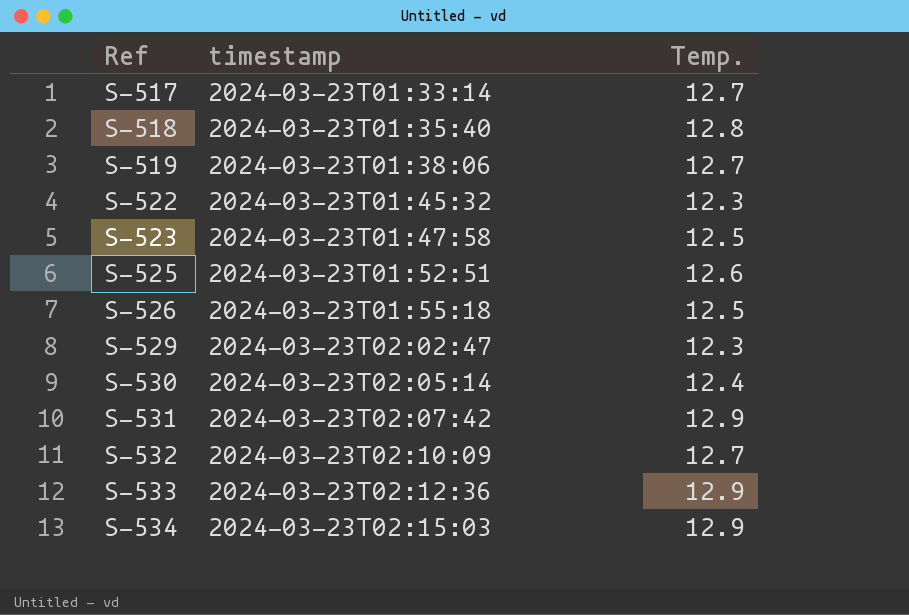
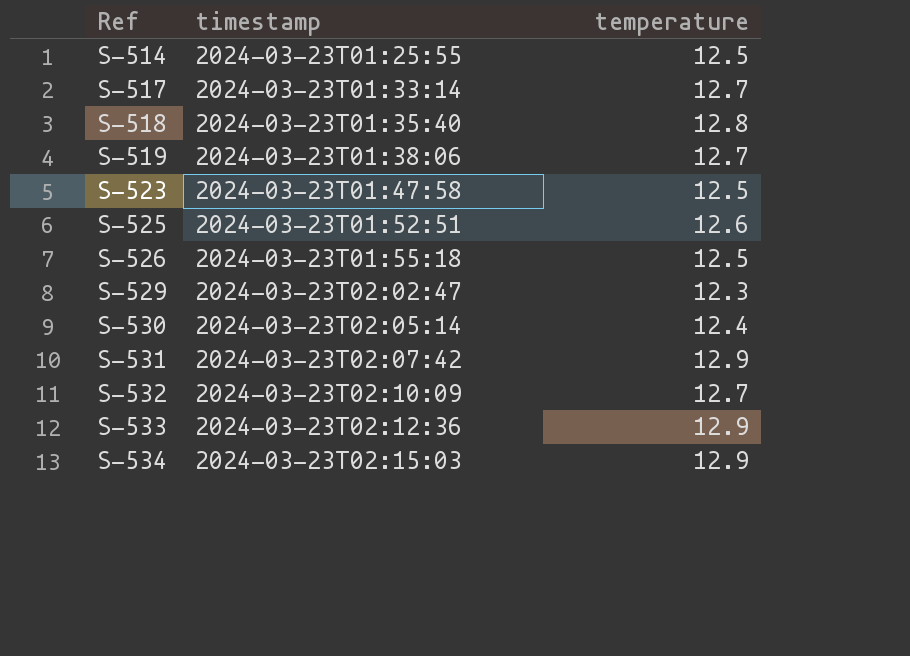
column name: Temp. -> temperature
row S-522: 2024-03-23T01:45:32 | 12.3 -> none
row S-514: none -> 2024-03-23T01:25:55 | 12.5

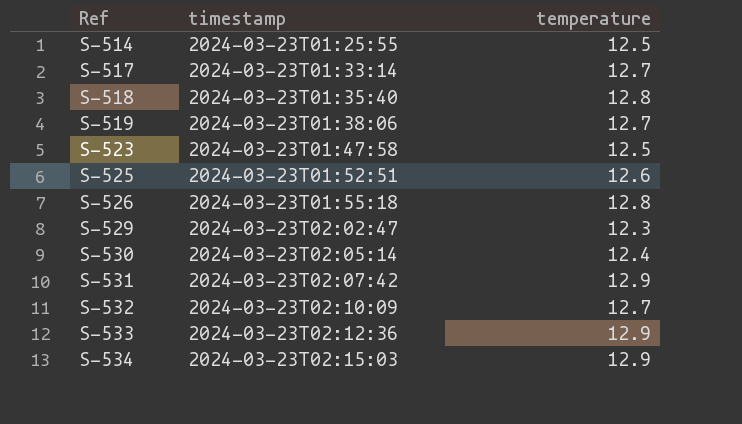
S-526 | temperature: 12.5 -> 12.8

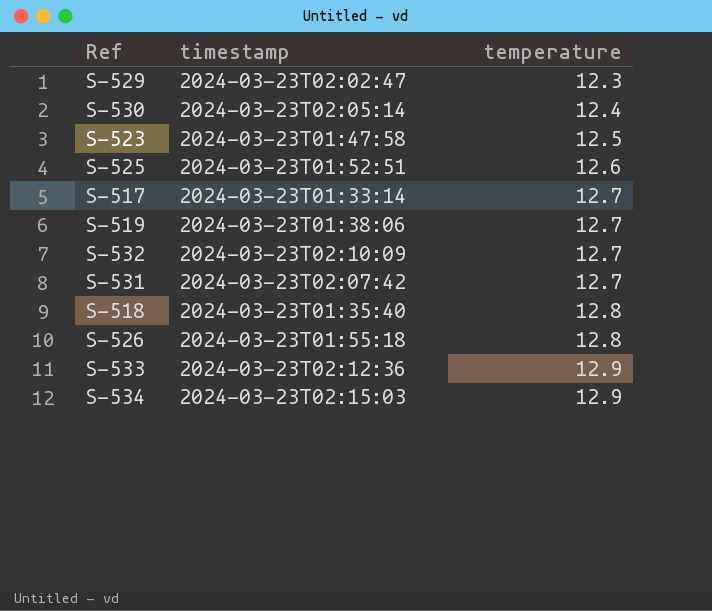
row order: Ref ascending -> temperature ascending
row S-514: 2024-03-23T01:25:55 | 12.5 -> none
S-531 | temperature: 12.9 -> 12.7

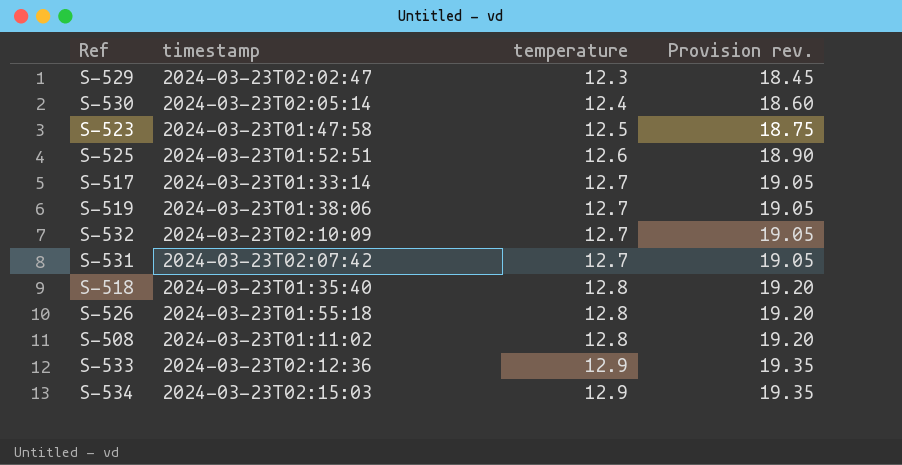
column Provision rev. | formula: none -> [temperature] * 1.5
row S-508: none -> 2024-03-23T01:11:02 | 12.8 | 19.20

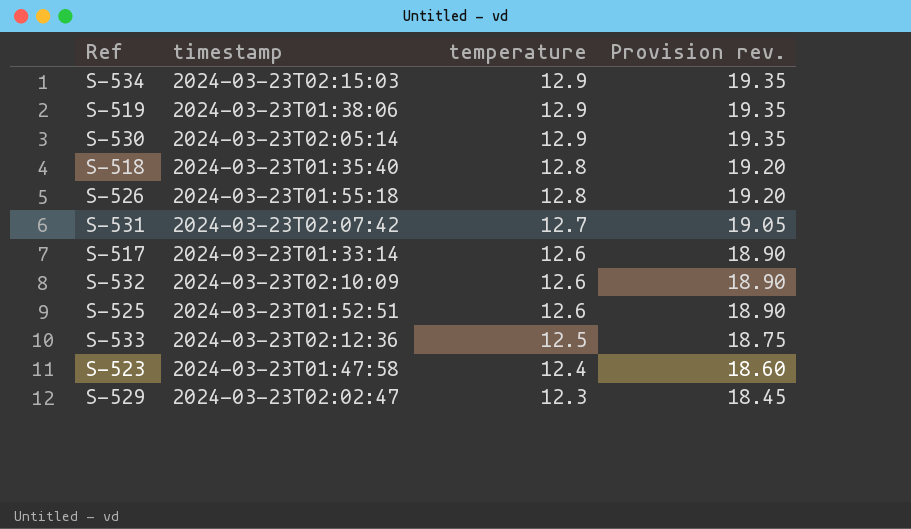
row order: temperature ascending -> temperature descending
row S-508: 2024-03-23T01:11:02 | 12.8 | 19.20 -> none
S-519 | temperature: 12.7 -> 12.9
S-519 | Provision rev.: 19.05 -> 19.35
S-530 | temperature: 12.4 -> 12.9
S-530 | Provision rev.: 18.60 -> 19.35
S-517 | temperature: 12.7 -> 12.6
S-517 | Provision rev.: 19.05 -> 18.90
S-532 | temperature: 12.7 -> 12.6
S-532 | Provision rev.: 19.05 -> 18.90
S-533 | temperature: 12.9 -> 12.5
S-533 | Provision rev.: 19.35 -> 18.75
S-523 | temperature: 12.5 -> 12.4
S-523 | Provision rev.: 18.75 -> 18.60

